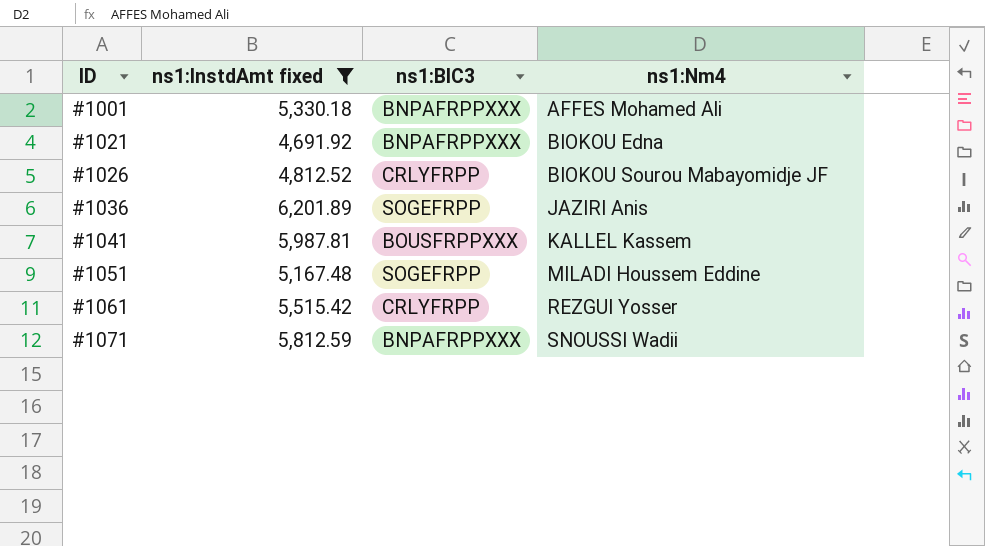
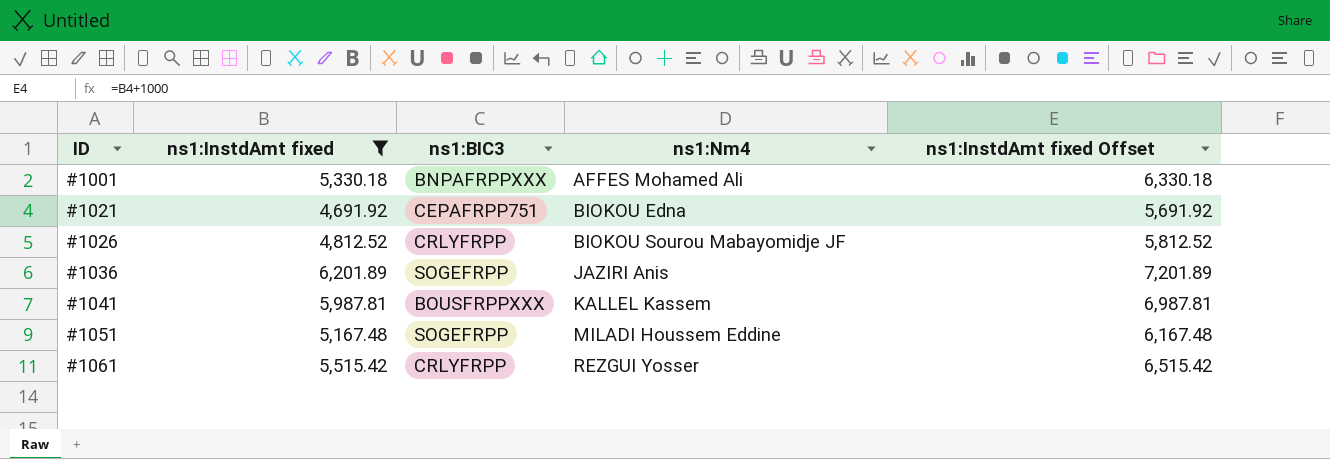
column ns1:InstdAmt fixed Offset | formula: none -> [ns1:InstdAmt fixed] + 1000
row #1071: 5,812.59 | BNPAFRPPXXX | SNOUSSI Wadii -> none
#1021 | ns1:BIC3: BNPAFRPPXXX -> CEPAFRPP751

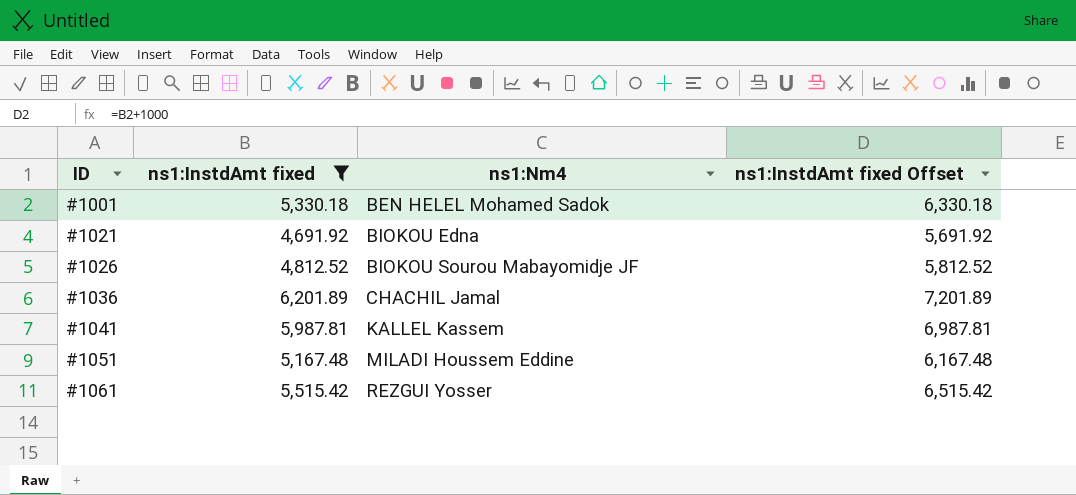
column ns1:BIC3 | position: 3 -> none
#1001 | ns1:Nm4: AFFES Mohamed Ali -> BEN HELEL Mohamed Sadok
#1036 | ns1:Nm4: JAZIRI Anis -> CHACHIL Jamal

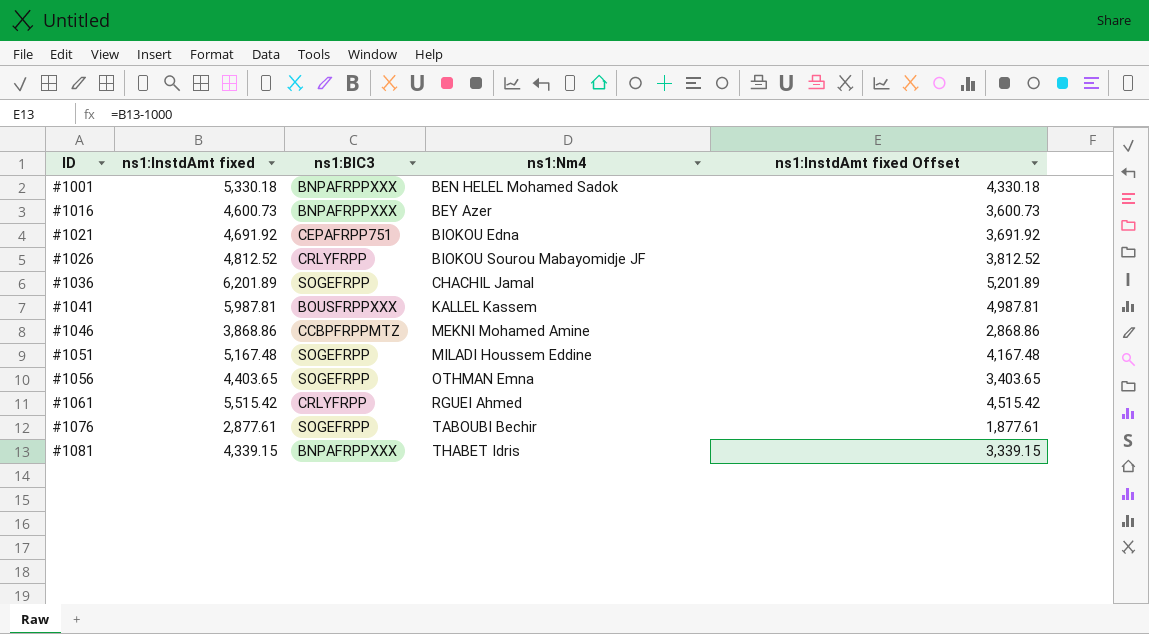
filter: ns1:InstdAmt fixed >= 4,691.92 -> none
column ns1:BIC3 | position: none -> 3
column ns1:InstdAmt fixed Offset | formula: [ns1:InstdAmt fixed] + 1000 -> [ns1:InstdAmt fixed] - 1000
#1061 | ns1:Nm4: REZGUI Yosser -> RGUEI Ahmed

